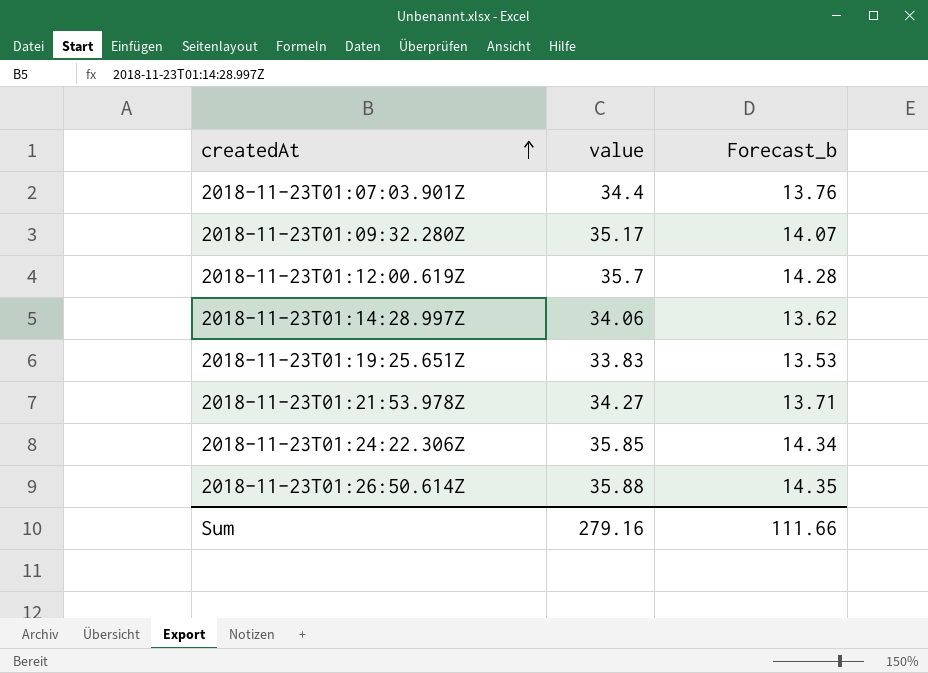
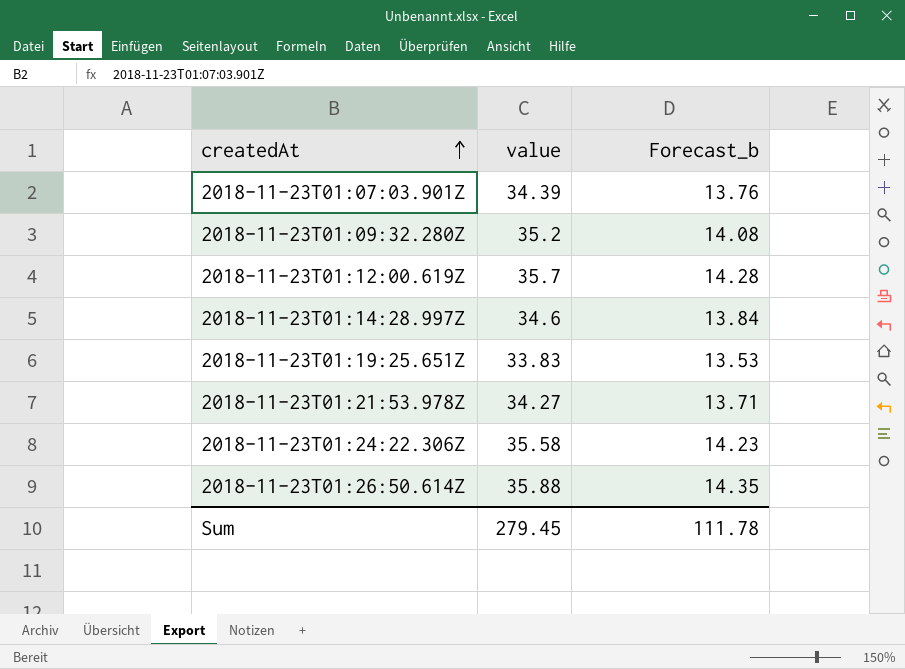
2018-11-23T01:07:03.901Z | value: 34.4 -> 34.39
2018-11-23T01:09:32.280Z | value: 35.17 -> 35.2
2018-11-23T01:09:32.280Z | Forecast_b: 14.07 -> 14.08
2018-11-23T01:14:28.997Z | value: 34.06 -> 34.6
2018-11-23T01:14:28.997Z | Forecast_b: 13.62 -> 13.84
2018-11-23T01:24:22.306Z | value: 35.85 -> 35.58
2018-11-23T01:24:22.306Z | Forecast_b: 14.34 -> 14.23
Sum | value: 279.16 -> 279.45
Sum | Forecast_b: 111.66 -> 111.78

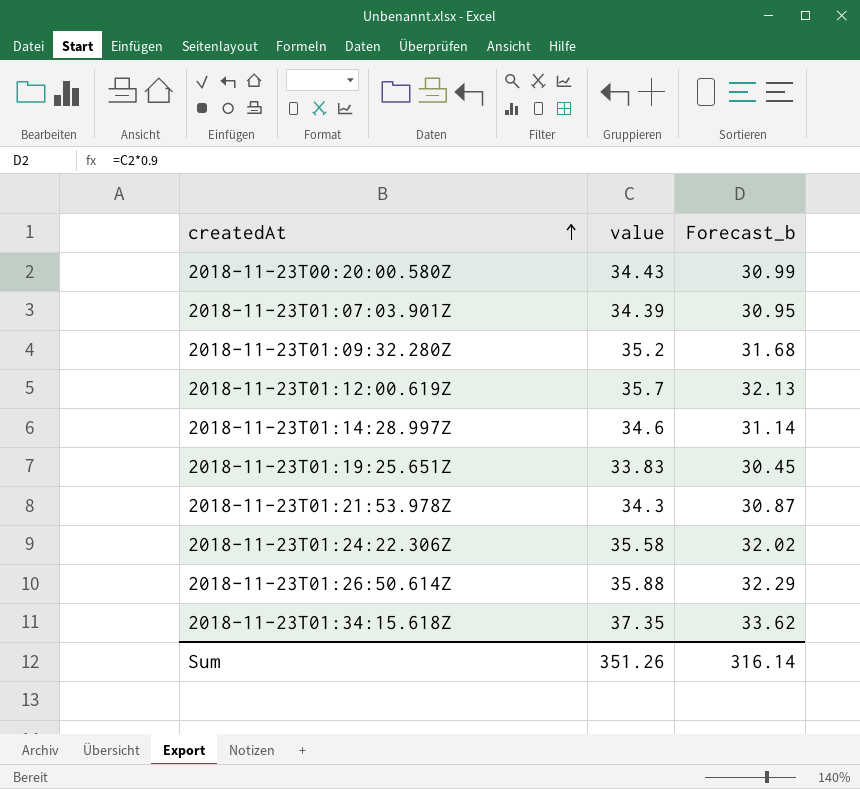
column Forecast_b | formula: [value] * 0.4 -> [value] * 0.9
row 2018-11-23T00:20:00.580Z: none -> 34.43 | 30.99
2018-11-23T01:21:53.978Z | value: 34.27 -> 34.3
row 2018-11-23T01:34:15.618Z: none -> 37.35 | 33.62
Sum | value: 279.45 -> 351.26
Sum | Forecast_b: 111.78 -> 316.14

